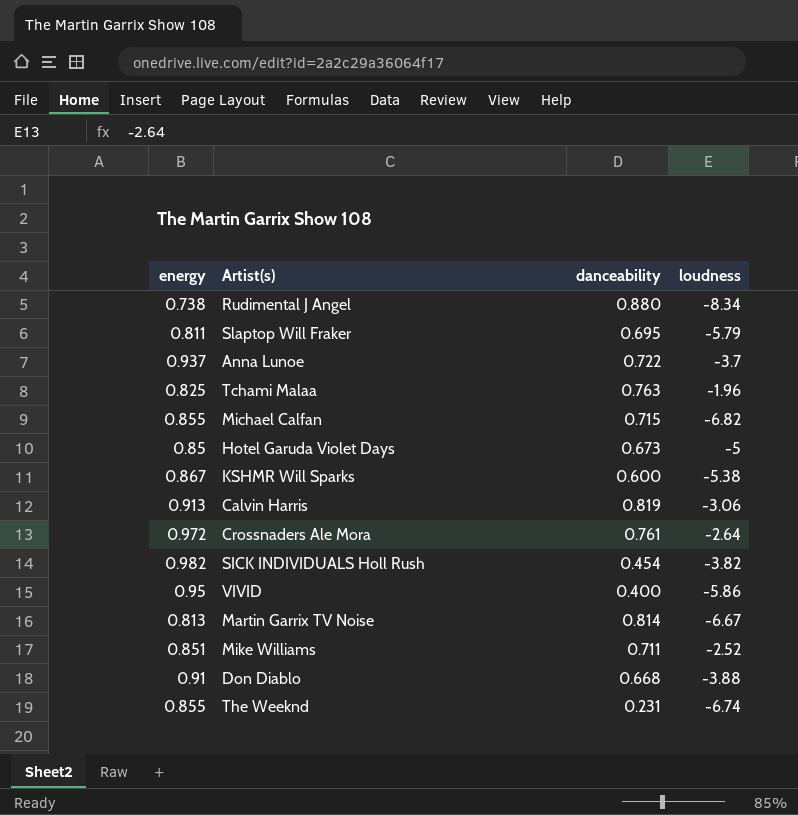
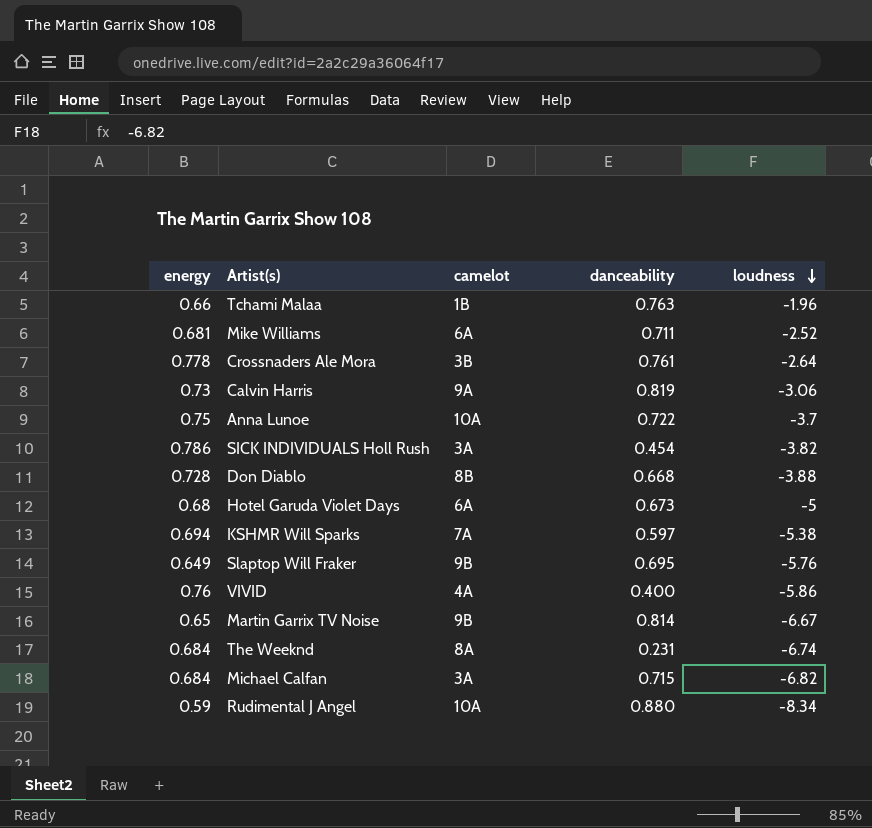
row order: none -> loudness descending
column camelot | position: none -> 3
Tchami Malaa | energy: 0.825 -> 0.66
Mike Williams | energy: 0.851 -> 0.681
Crossnaders Ale Mora | energy: 0.972 -> 0.778
Calvin Harris | energy: 0.913 -> 0.73
Anna Lunoe | energy: 0.937 -> 0.75
SICK INDIVIDUALS Holl Rush | energy: 0.982 -> 0.786
Don Diablo | energy: 0.91 -> 0.728
Hotel Garuda Violet Days | energy: 0.85 -> 0.68
KSHMR Will Sparks | energy: 0.867 -> 0.694
KSHMR Will Sparks | danceability: 0.600 -> 0.597
Slaptop Will Fraker | energy: 0.811 -> 0.649
Slaptop Will Fraker | loudness: -5.79 -> -5.76
VIVID | energy: 0.95 -> 0.76
Martin Garrix TV Noise | energy: 0.813 -> 0.65
The Weeknd | energy: 0.855 -> 0.684
Michael Calfan | energy: 0.855 -> 0.684
Rudimental J Angel | energy: 0.738 -> 0.59

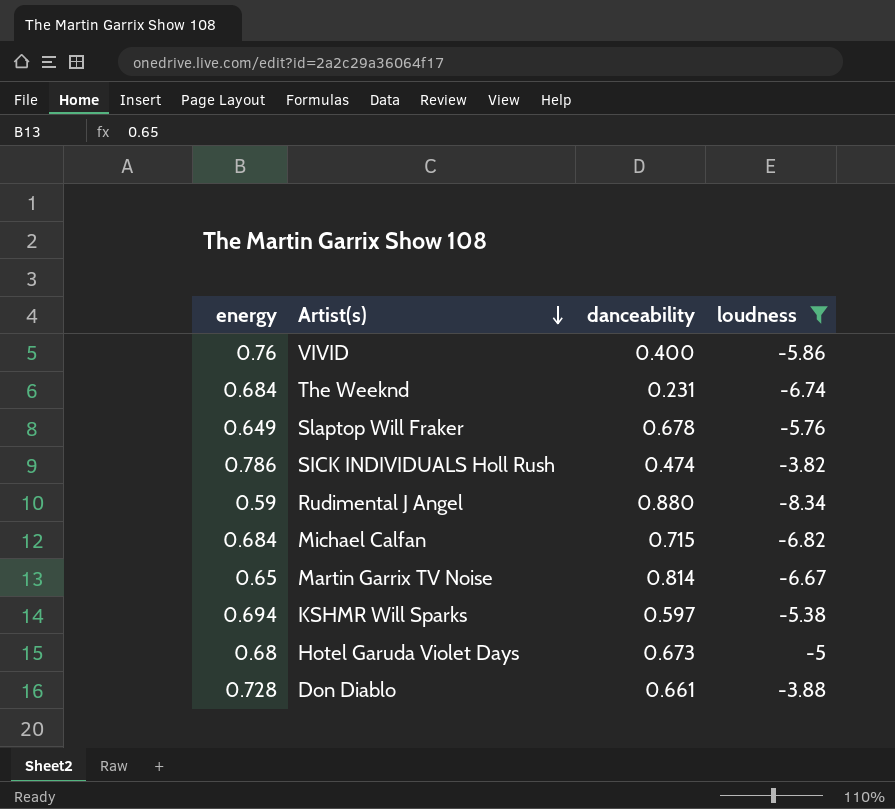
filter: none -> loudness <= -3.82
row order: loudness descending -> Artist(s) descending
column camelot | position: 3 -> none
Slaptop Will Fraker | danceability: 0.695 -> 0.678
SICK INDIVIDUALS Holl Rush | danceability: 0.454 -> 0.474
Don Diablo | danceability: 0.668 -> 0.661

